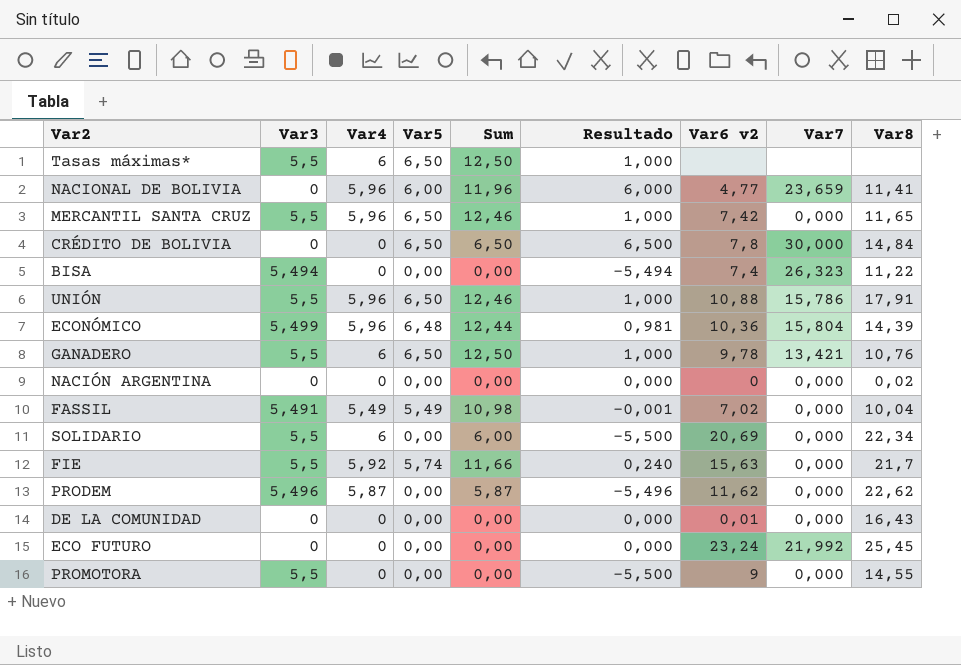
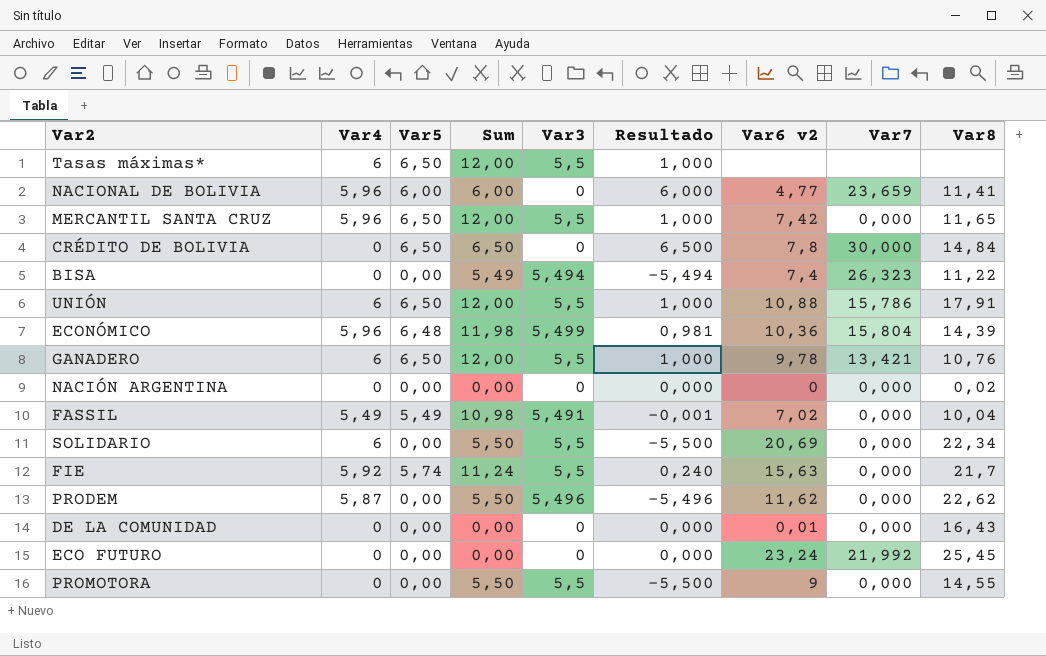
column Sum | formula: [Var4] + [Var5] -> [Var5] + [Var3]
column Var3 | position: 2 -> 5
UNIÓN | Var4: 5,96 -> 6

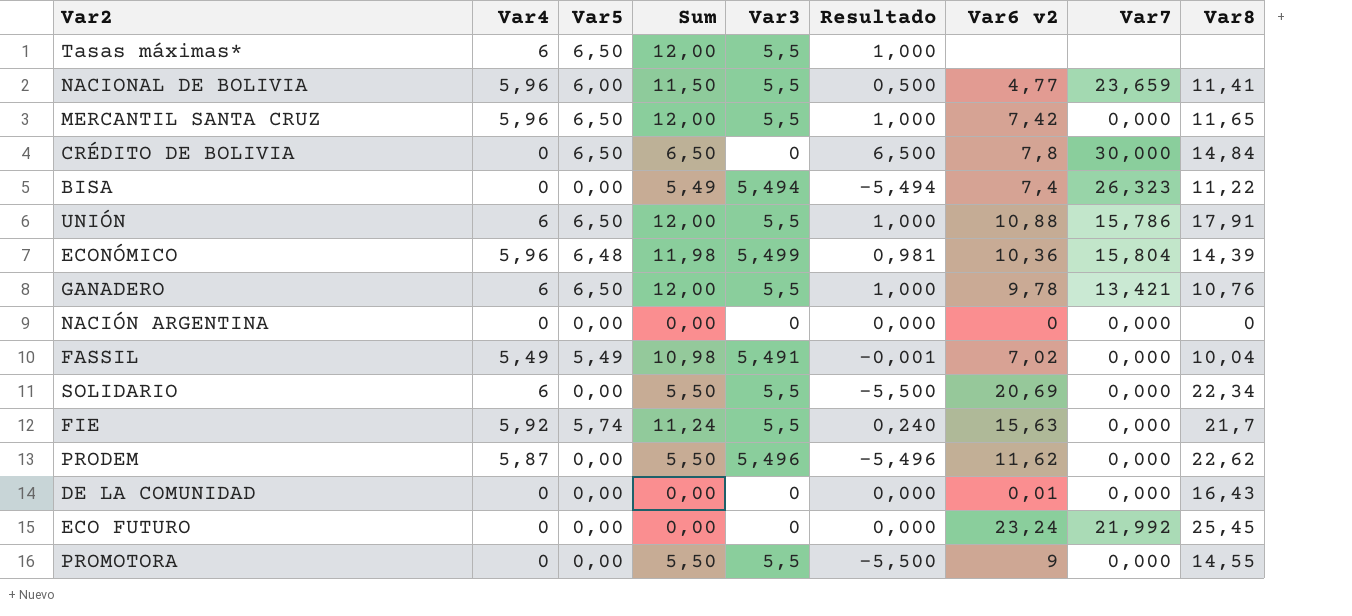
NACIONAL DE BOLIVIA | Sum: 6,00 -> 11,50
NACIONAL DE BOLIVIA | Var3: 0 -> 5,5
NACIONAL DE BOLIVIA | Resultado: 6,000 -> 0,500
NACIÓN ARGENTINA | Var8: 0,02 -> 0

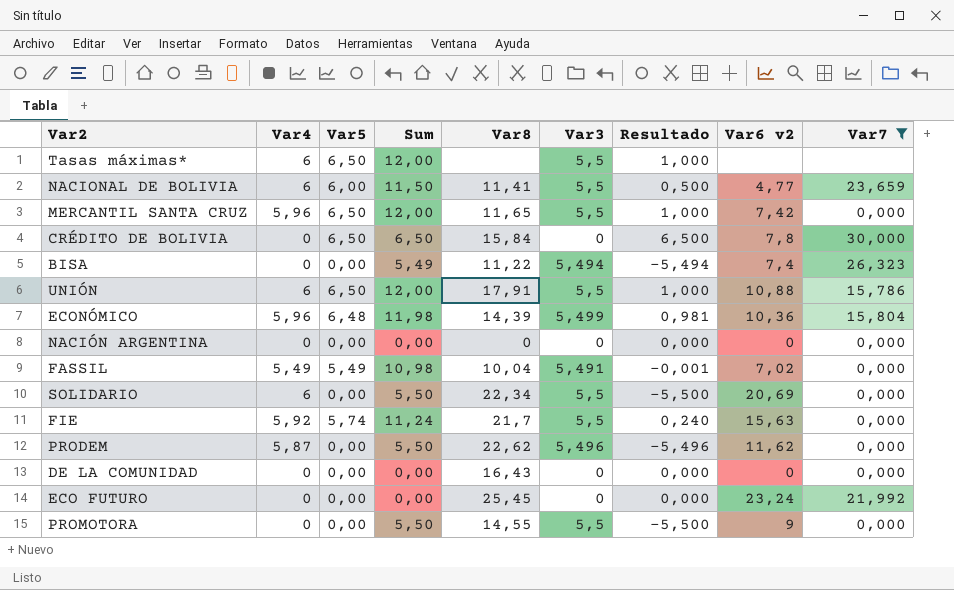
filter: none -> Var7 != 13,421
column Var8 | position: 9 -> 5
NACIONAL DE BOLIVIA | Var4: 5,96 -> 6
CRÉDITO DE BOLIVIA | Var8: 14,84 -> 15,84
DE LA COMUNIDAD | Var6 v2: 0,01 -> 0

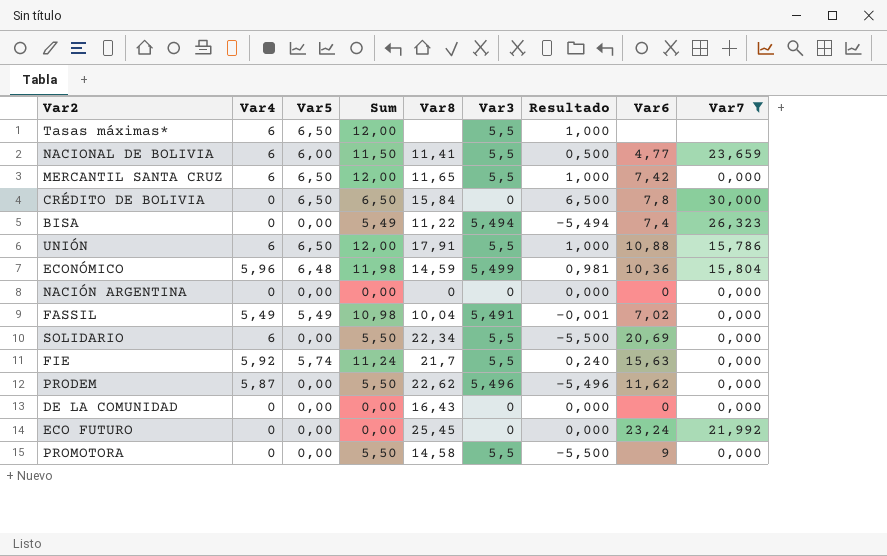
column name: Var6 v2 -> Var6
MERCANTIL SANTA CRUZ | Var4: 5,96 -> 6
ECONÓMICO | Var8: 14,39 -> 14,59
PROMOTORA | Var8: 14,55 -> 14,58

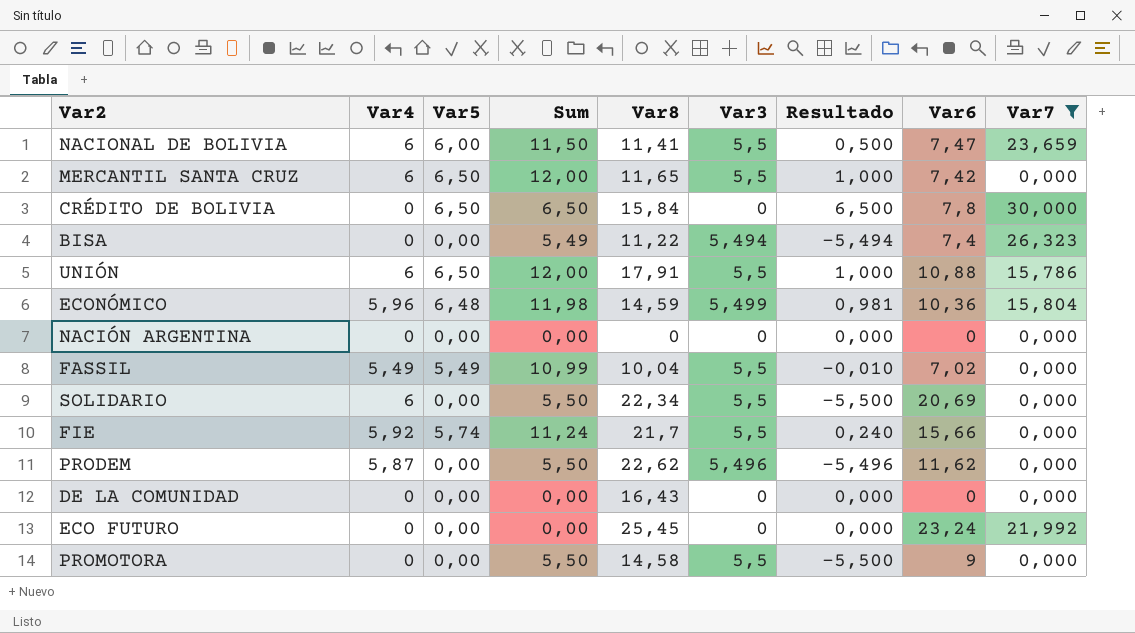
row Tasas máximas*: 6 | 6,50 | 12,00 | none | 5,5 | 1,000 | none | none -> none
NACIONAL DE BOLIVIA | Var6: 4,77 -> 7,47
FASSIL | Sum: 10,98 -> 10,99
FASSIL | Var3: 5,491 -> 5,5
FASSIL | Resultado: -0,001 -> -0,010
FIE | Var6: 15,63 -> 15,66

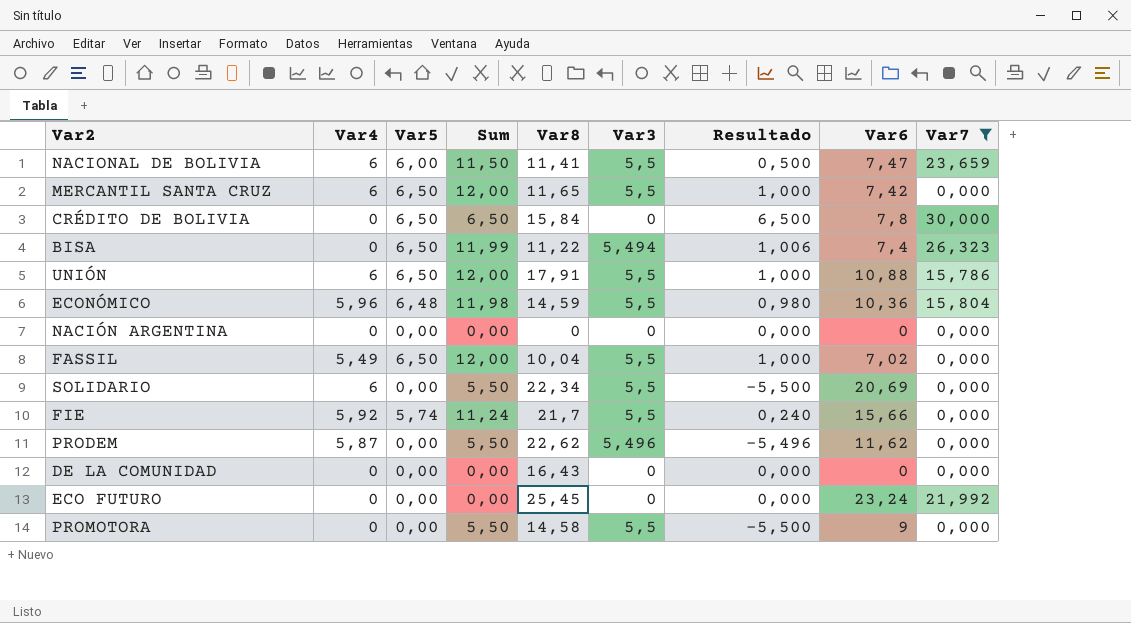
BISA | Var5: 0,00 -> 6,50
BISA | Sum: 5,49 -> 11,99
BISA | Resultado: -5,494 -> 1,006
ECONÓMICO | Var3: 5,499 -> 5,5
ECONÓMICO | Resultado: 0,981 -> 0,980
FASSIL | Var5: 5,49 -> 6,50
FASSIL | Sum: 10,99 -> 12,00
FASSIL | Resultado: -0,010 -> 1,000

